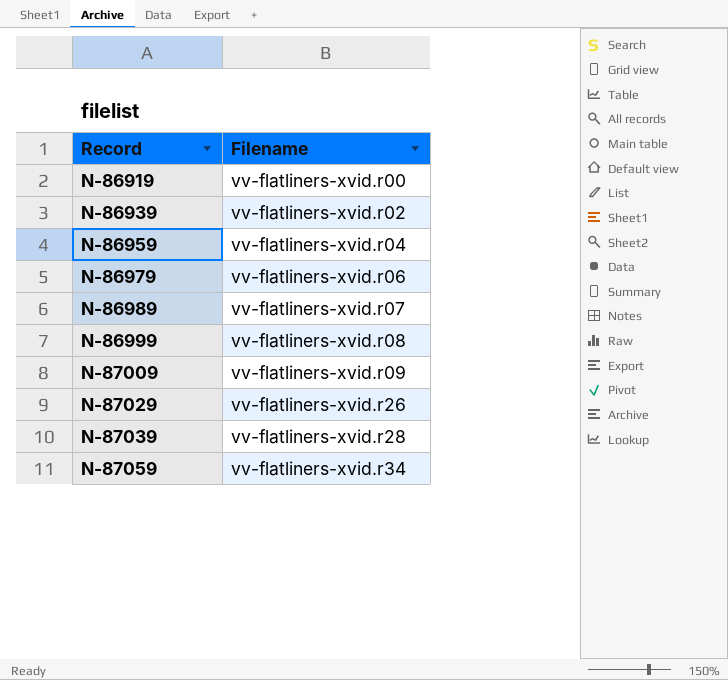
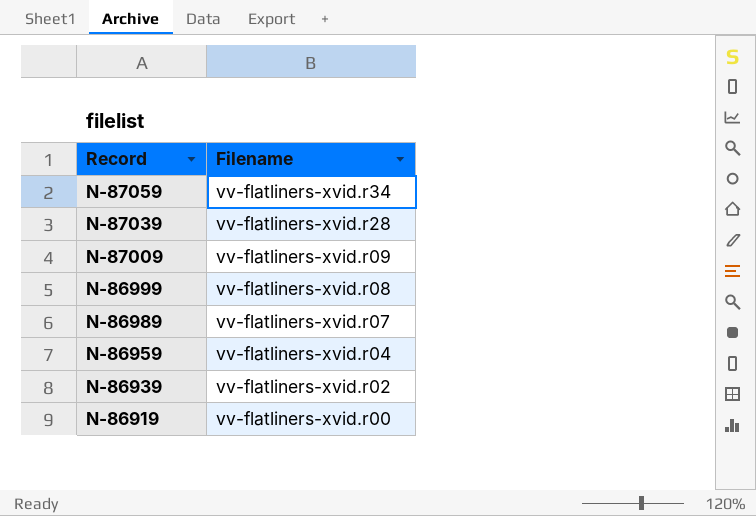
row order: Record ascending -> Record descending
row N-86979: vv-flatliners-xvid.r06 -> none
row N-87029: vv-flatliners-xvid.r26 -> none

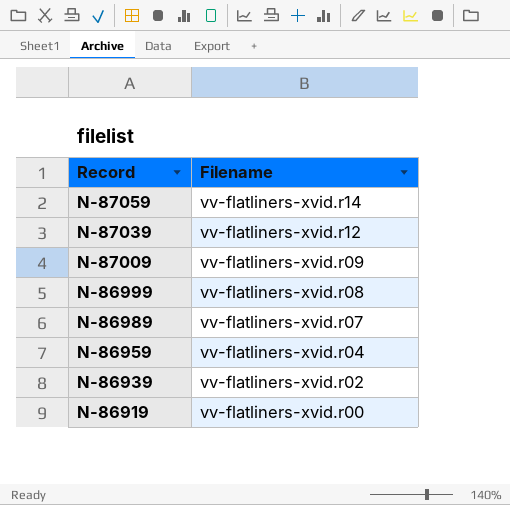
N-87059 | Filename: vv-flatliners-xvid.r34 -> vv-flatliners-xvid.r14
N-87039 | Filename: vv-flatliners-xvid.r28 -> vv-flatliners-xvid.r12

